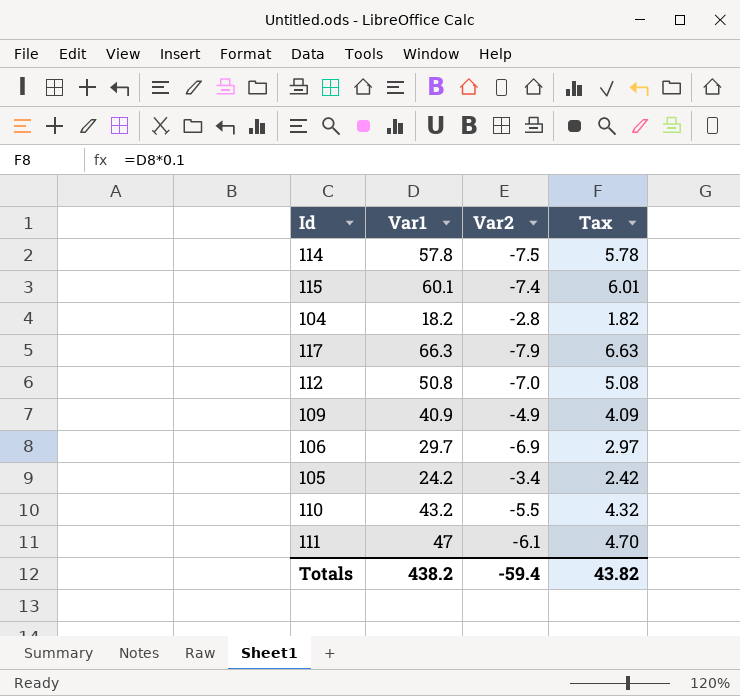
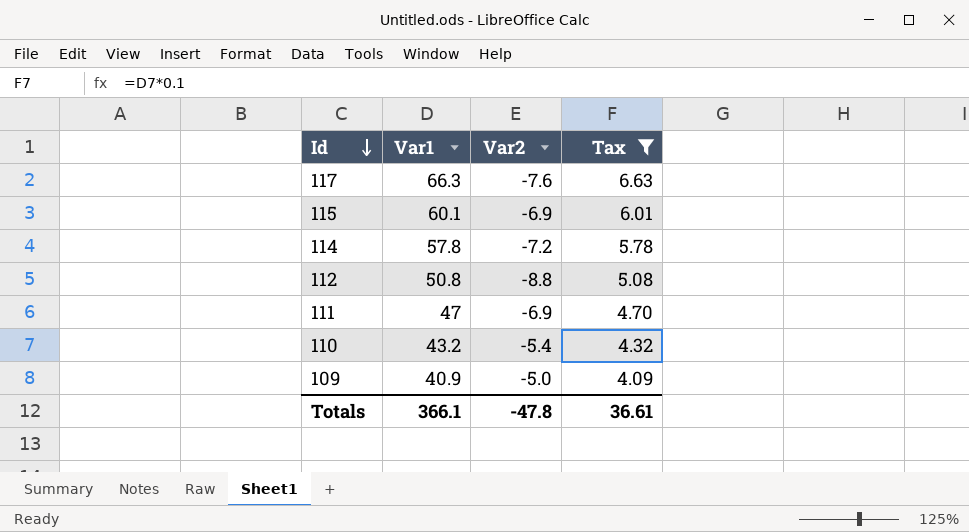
filter: none -> Tax >= 4.09
row order: none -> Id descending
117 | Var2: -7.9 -> -7.6
115 | Var2: -7.4 -> -6.9
114 | Var2: -7.5 -> -7.2
112 | Var2: -7.0 -> -8.8
111 | Var2: -6.1 -> -6.9
110 | Var2: -5.5 -> -5.4
109 | Var2: -4.9 -> -5.0
Totals | Var1: 438.2 -> 366.1
Totals | Var2: -59.4 -> -47.8
Totals | Tax: 43.82 -> 36.61

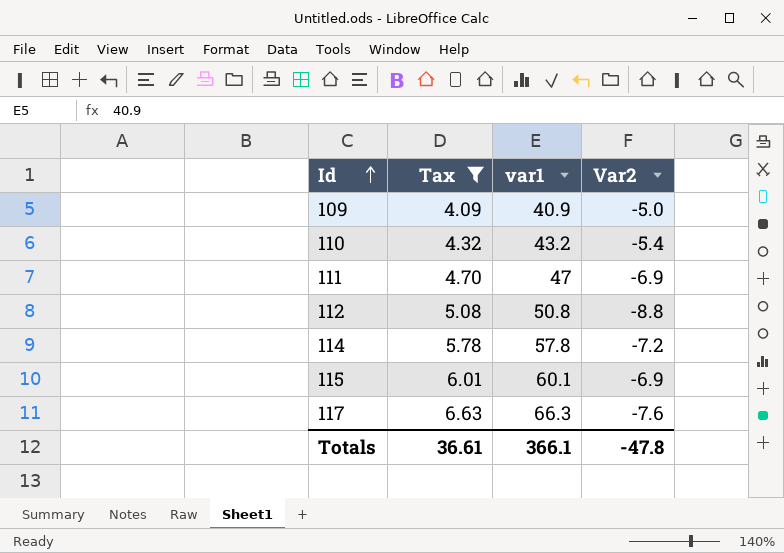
row order: Id descending -> Id ascending
column Tax | position: 4 -> 2
column name: Var1 -> var1

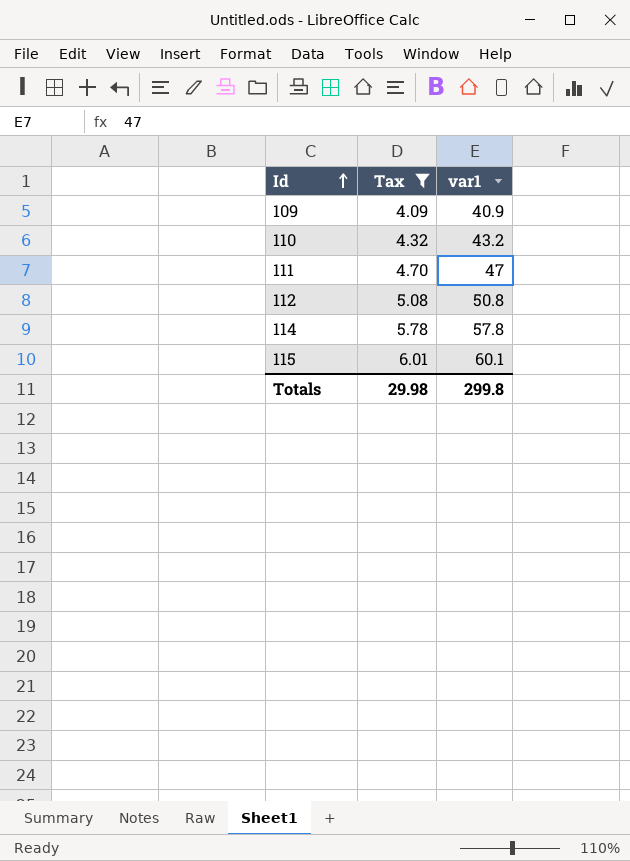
column Var2 | position: 4 -> none
row 117: 6.63 | 66.3 | -7.6 -> none
Totals | Tax: 36.61 -> 29.98
Totals | var1: 366.1 -> 299.8

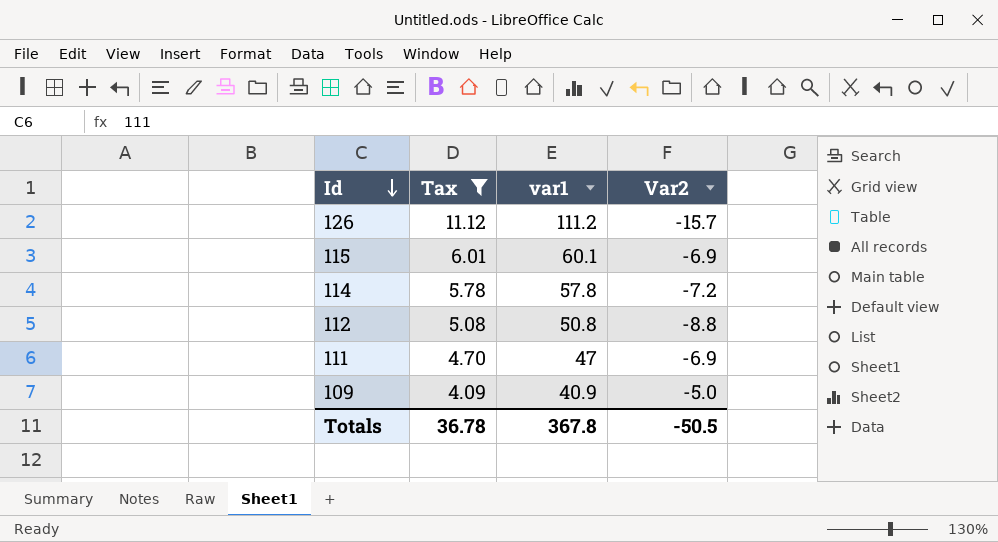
row order: Id ascending -> Id descending
column Var2 | position: none -> 4
row 110: 4.32 | 43.2 -> none
row 126: none -> 11.12 | 111.2 | -15.7
Totals | Tax: 29.98 -> 36.78
Totals | var1: 299.8 -> 367.8

